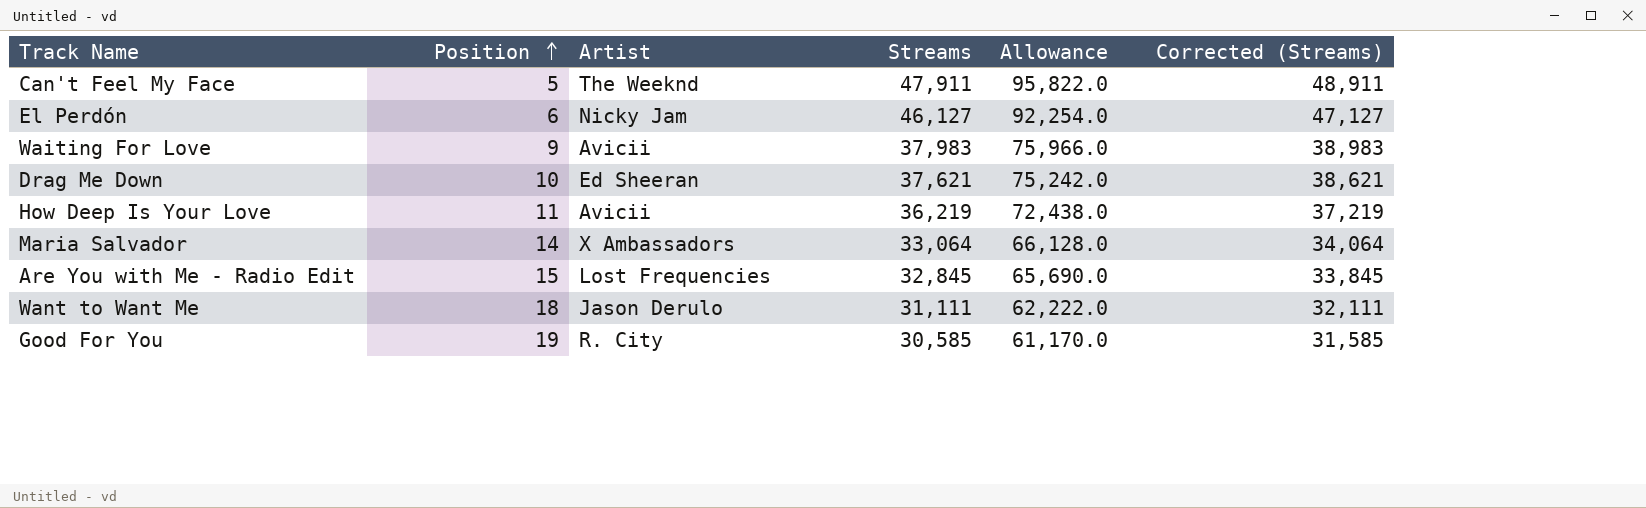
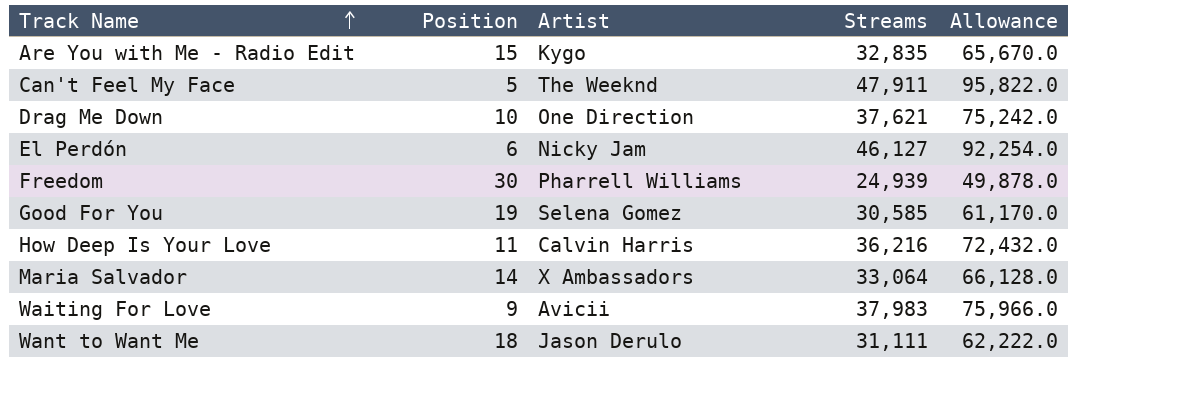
row order: Position ascending -> Track Name ascending
column Corrected (Streams) | formula: [Streams] + 1000 -> none
Are You with Me - Radio Edit | Artist: Lost Frequencies -> Kygo
Are You with Me - Radio Edit | Streams: 32,845 -> 32,835
Are You with Me - Radio Edit | Allowance: 65,690.0 -> 65,670.0
Drag Me Down | Artist: Ed Sheeran -> One Direction
row Freedom: none -> 30 | Pharrell Williams | 24,939 | 49,878.0
Good For You | Artist: R. City -> Selena Gomez
How Deep Is Your Love | Artist: Avicii -> Calvin Harris
How Deep Is Your Love | Streams: 36,219 -> 36,216
How Deep Is Your Love | Allowance: 72,438.0 -> 72,432.0

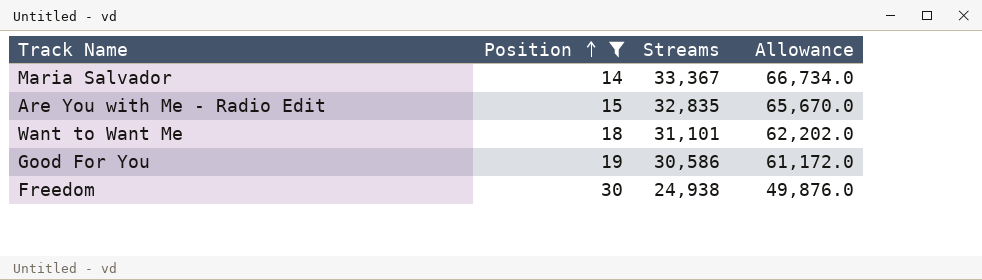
filter: none -> Position >= 14
row order: Track Name ascending -> Position ascending
column Artist | position: 3 -> none
Maria Salvador | Streams: 33,064 -> 33,367
Maria Salvador | Allowance: 66,128.0 -> 66,734.0
Want to Want Me | Streams: 31,111 -> 31,101
Want to Want Me | Allowance: 62,222.0 -> 62,202.0
Good For You | Streams: 30,585 -> 30,586
Good For You | Allowance: 61,170.0 -> 61,172.0
Freedom | Streams: 24,939 -> 24,938
Freedom | Allowance: 49,878.0 -> 49,876.0

